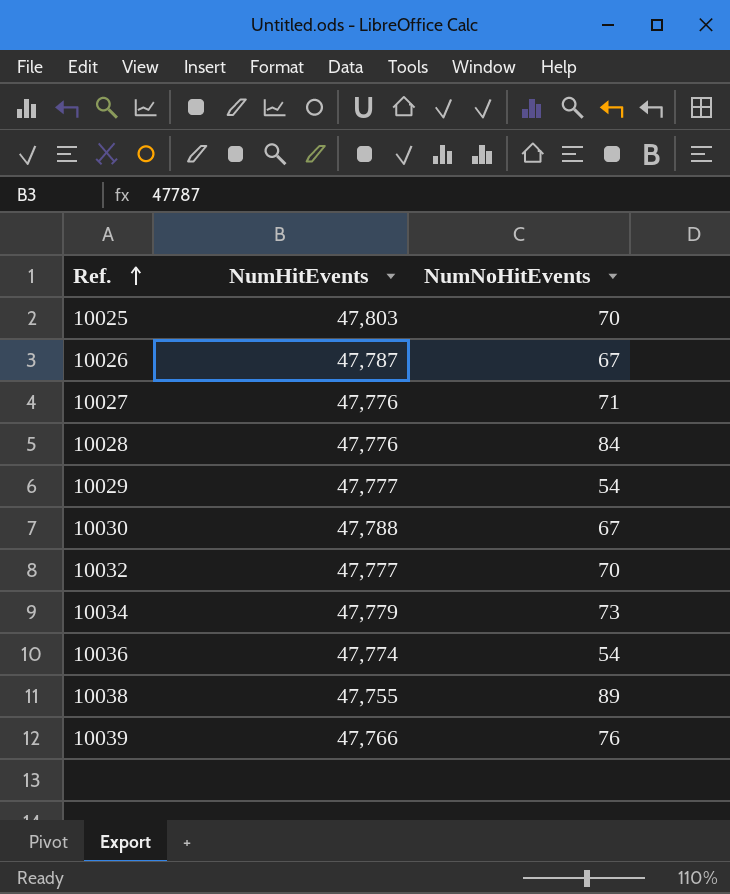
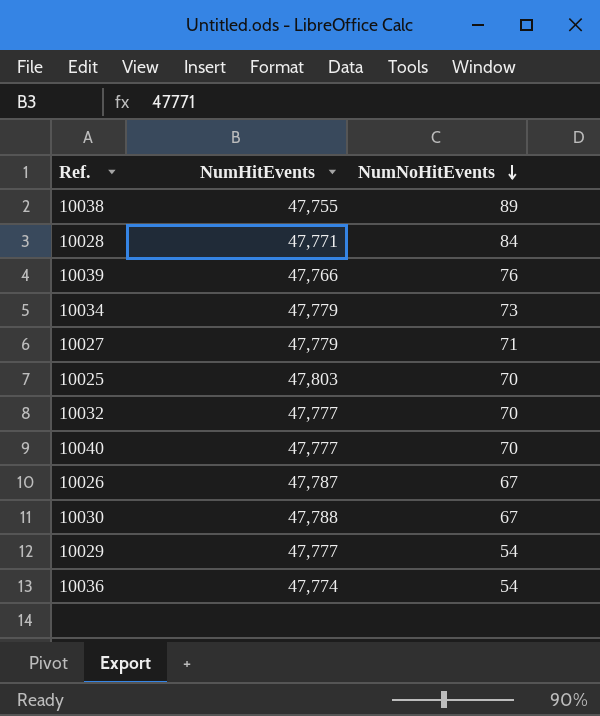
row order: Ref. ascending -> NumNoHitEvents descending
10028 | NumHitEvents: 47,776 -> 47,771
10027 | NumHitEvents: 47,776 -> 47,779
row 10040: none -> 47,777 | 70

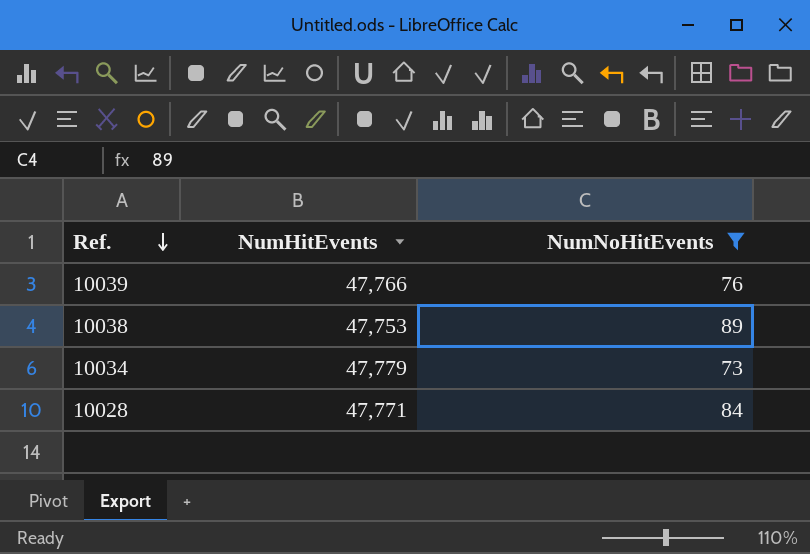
filter: none -> NumNoHitEvents >= 73
row order: NumNoHitEvents descending -> Ref. descending
10038 | NumHitEvents: 47,755 -> 47,753

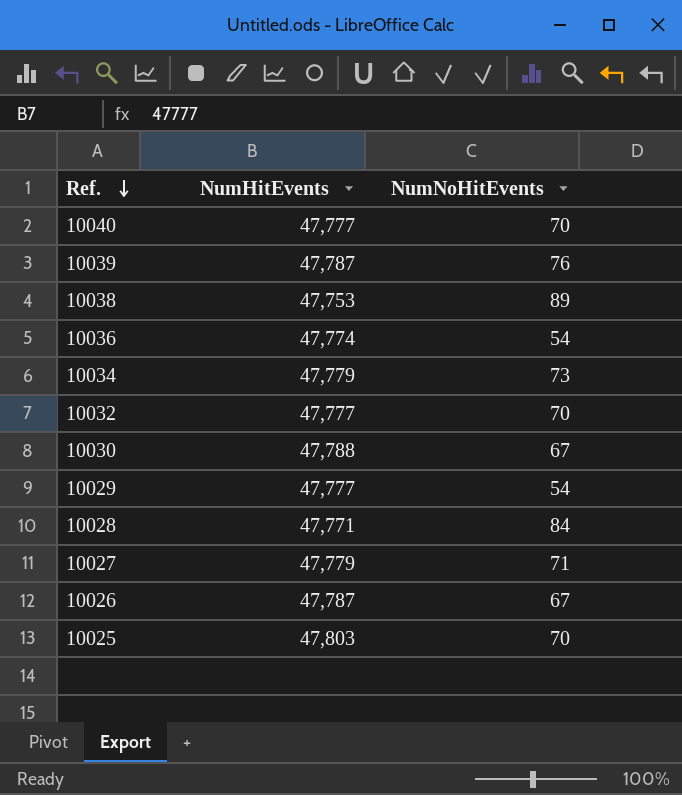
filter: NumNoHitEvents >= 73 -> none
10039 | NumHitEvents: 47,766 -> 47,787

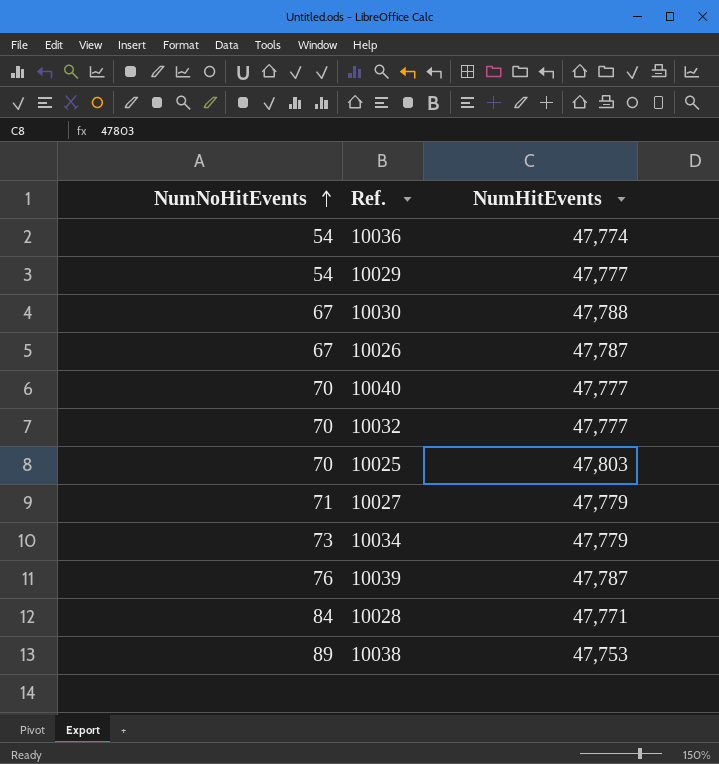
row order: Ref. descending -> NumNoHitEvents ascending
column NumNoHitEvents | position: 3 -> 1

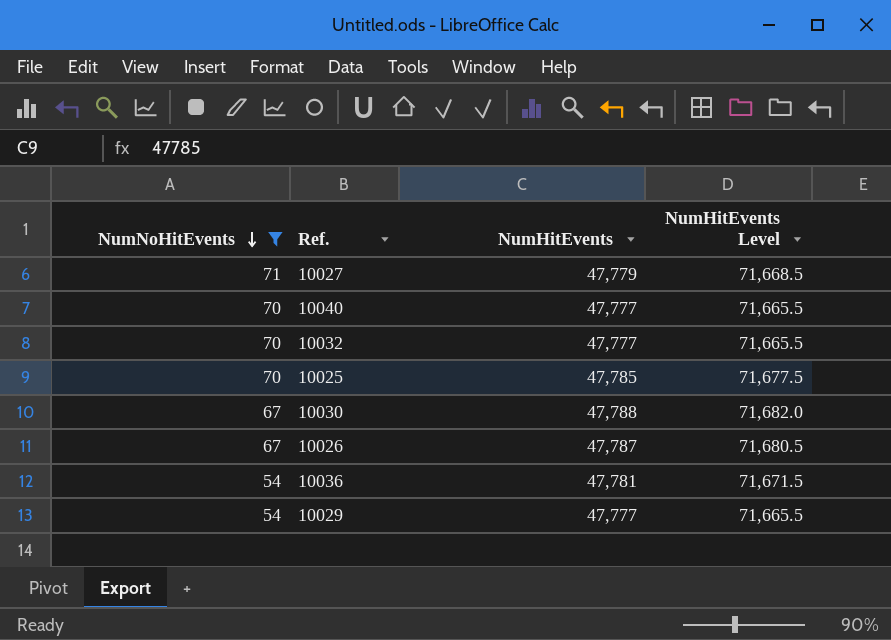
filter: none -> NumNoHitEvents <= 71
row order: NumNoHitEvents ascending -> NumNoHitEvents descending
column NumHitEvents Level | formula: none -> [NumHitEvents] * 1.5
10025 | NumHitEvents: 47,803 -> 47,785
10036 | NumHitEvents: 47,774 -> 47,781

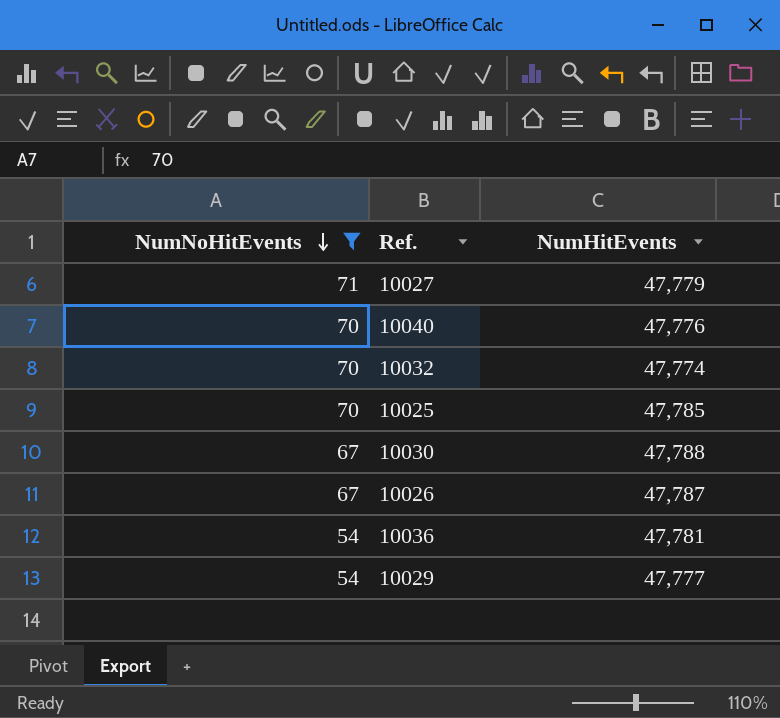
column NumHitEvents Level | formula: [NumHitEvents] * 1.5 -> none
10040 | NumHitEvents: 47,777 -> 47,776
10032 | NumHitEvents: 47,777 -> 47,774

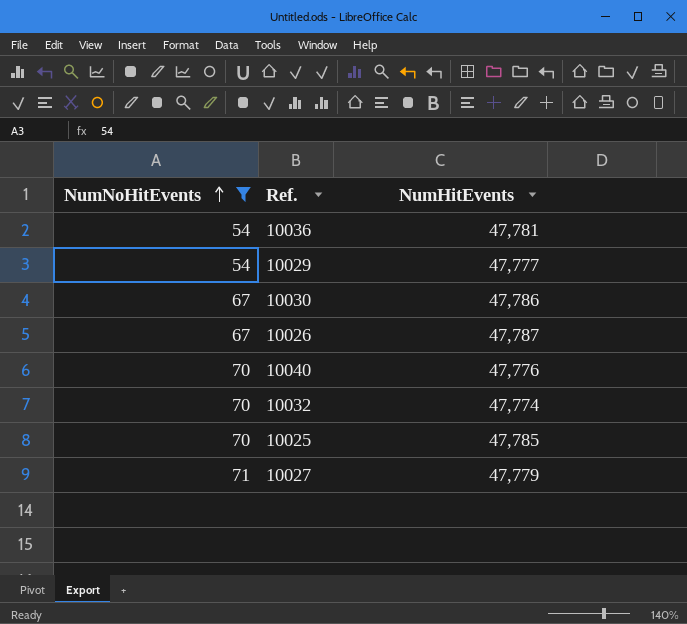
row order: NumNoHitEvents descending -> NumNoHitEvents ascending
10030 | NumHitEvents: 47,788 -> 47,786

